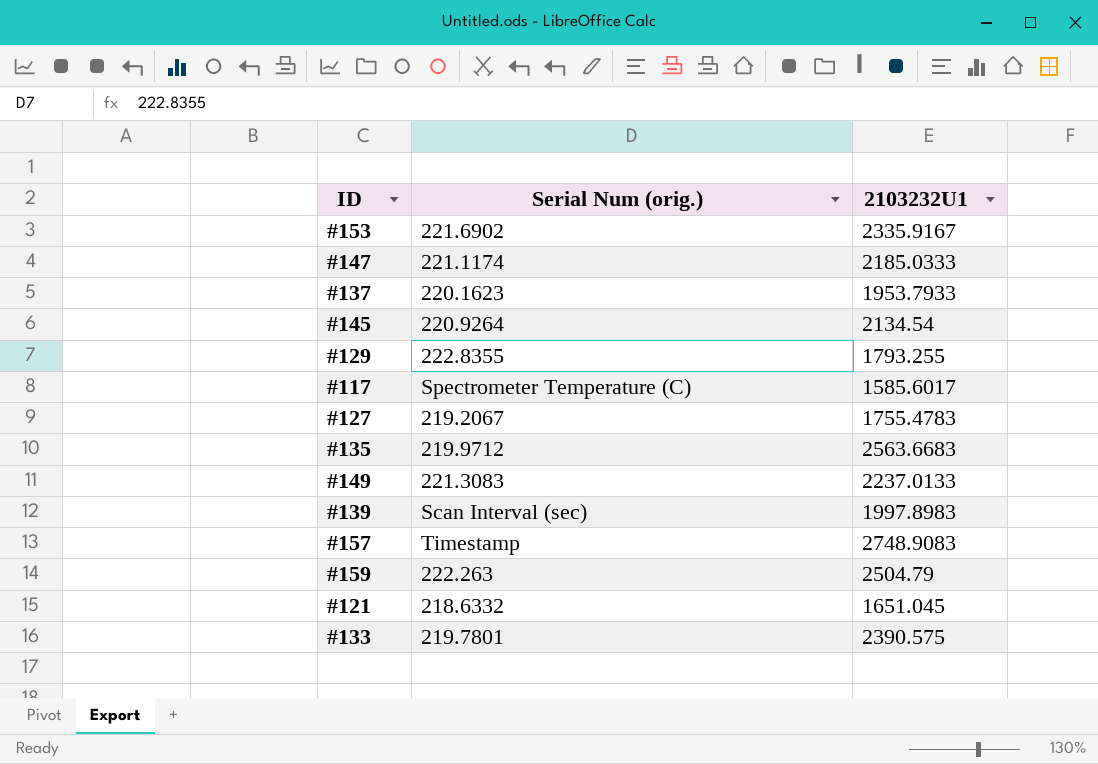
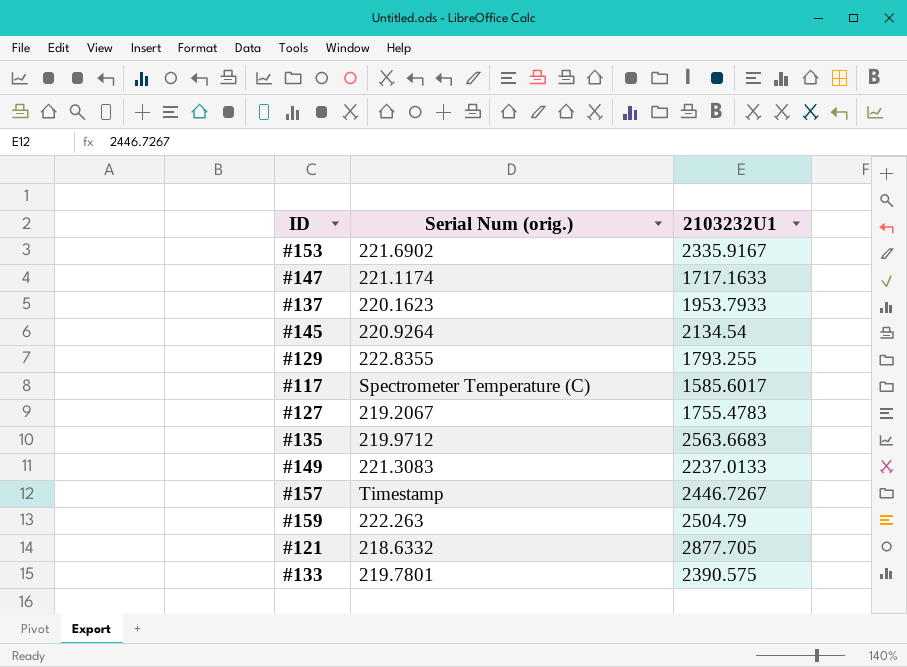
row #139: Scan Interval (sec) | 1997.8983 -> none
#147 | 2103232U1: 2185.0333 -> 1717.1633
#157 | 2103232U1: 2748.9083 -> 2446.7267
#121 | 2103232U1: 1651.045 -> 2877.705

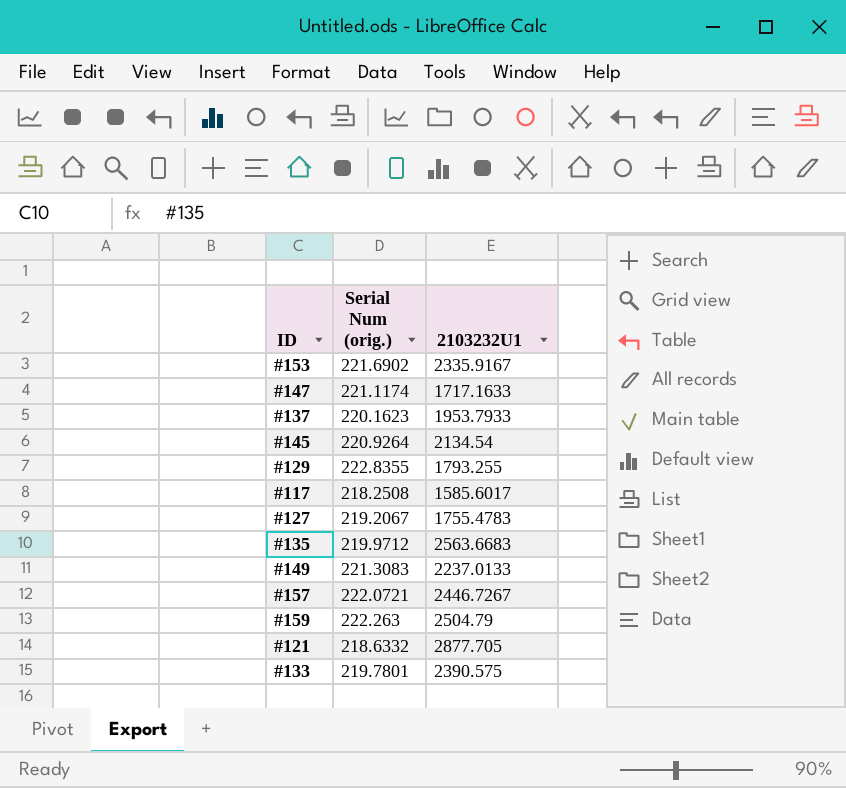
#117 | Serial Num (orig.): Spectrometer Temperature (C) -> 218.2508
#157 | Serial Num (orig.): Timestamp -> 222.0721

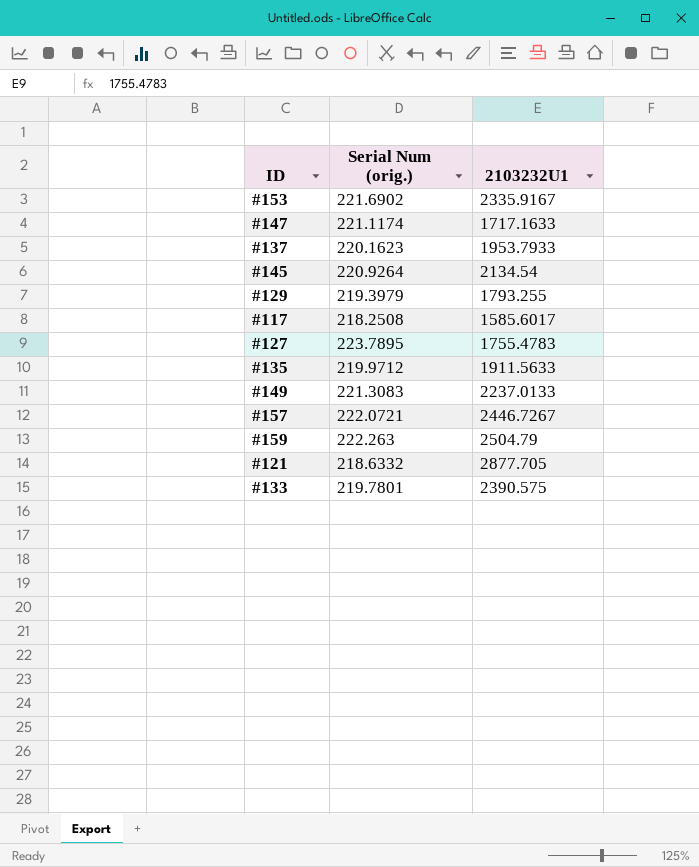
#129 | Serial Num (orig.): 222.8355 -> 219.3979
#127 | Serial Num (orig.): 219.2067 -> 223.7895
#135 | 2103232U1: 2563.6683 -> 1911.5633

